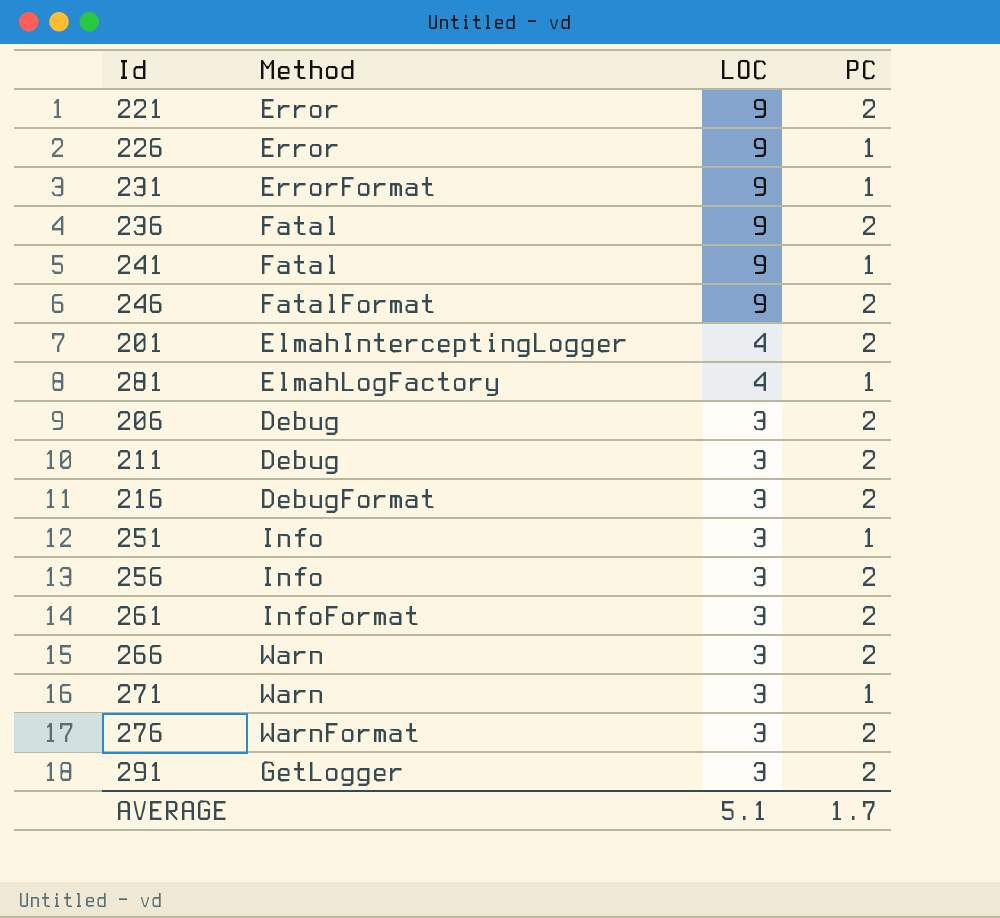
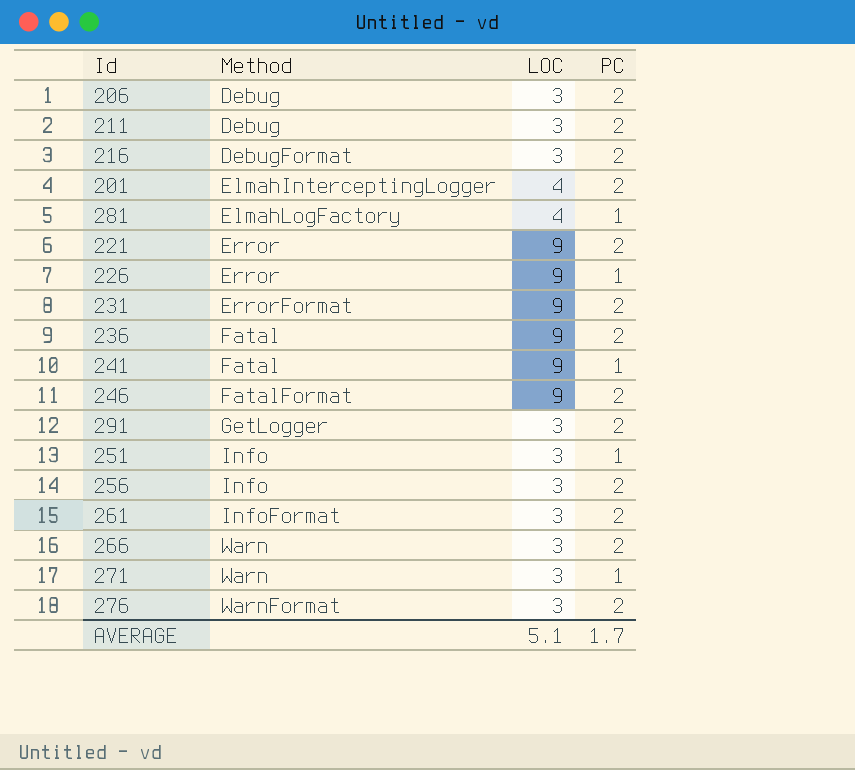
row order: LOC descending -> Method ascending
231 | PC: 1 -> 2

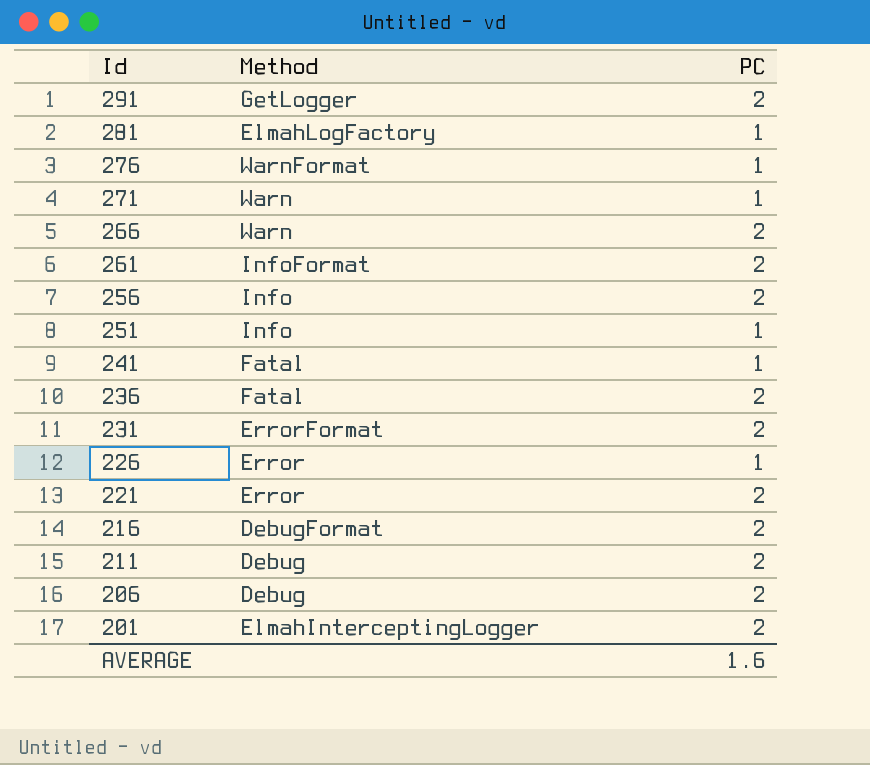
row order: Method ascending -> Id descending
column LOC | position: 3 -> none
row 246: FatalFormat | 9 | 2 -> none
276 | PC: 2 -> 1
AVERAGE | PC: 1.7 -> 1.6

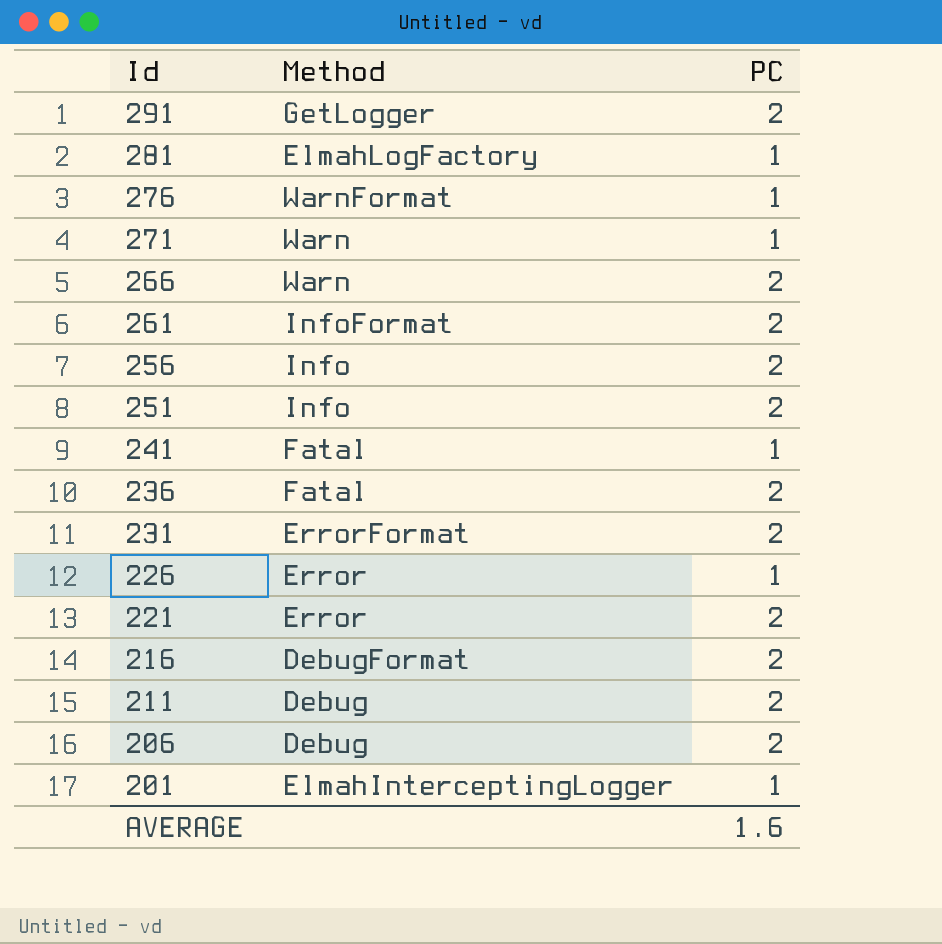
251 | PC: 1 -> 2
201 | PC: 2 -> 1

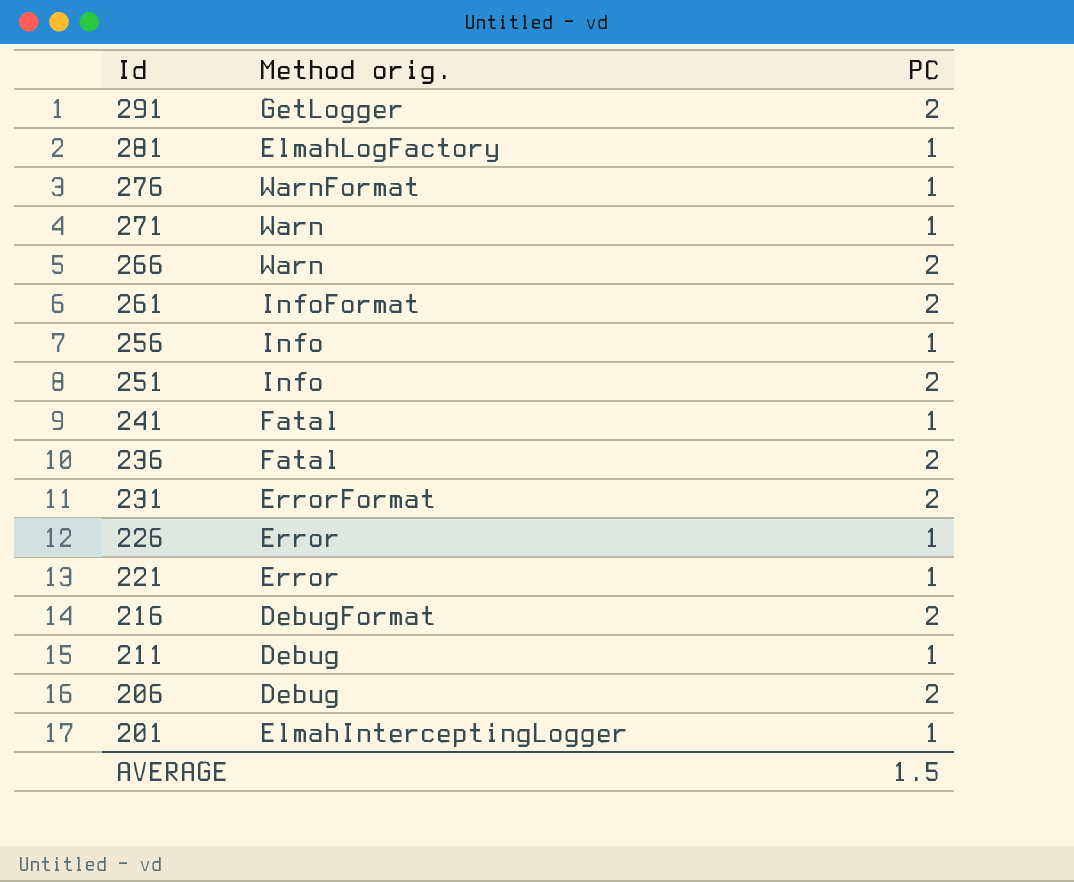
column name: Method -> Method orig.
256 | PC: 2 -> 1
221 | PC: 2 -> 1
211 | PC: 2 -> 1
AVERAGE | PC: 1.6 -> 1.5

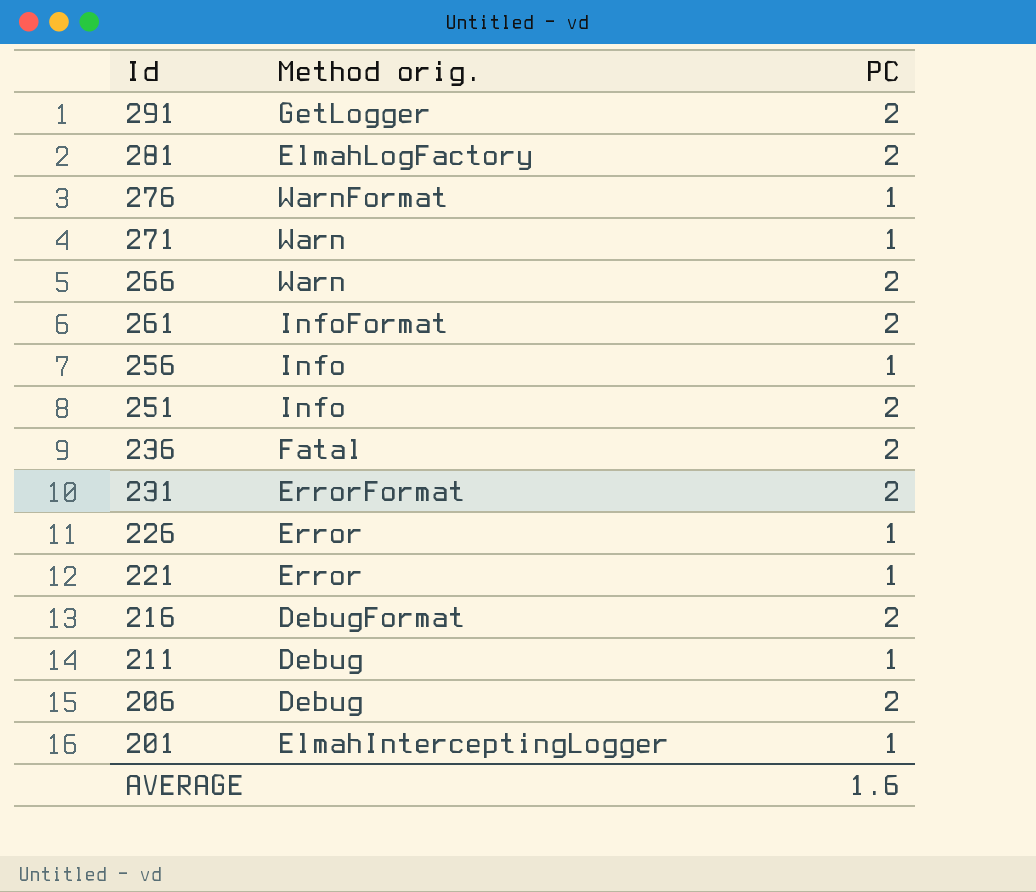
row 241: Fatal | 1 -> none
281 | PC: 1 -> 2
AVERAGE | PC: 1.5 -> 1.6

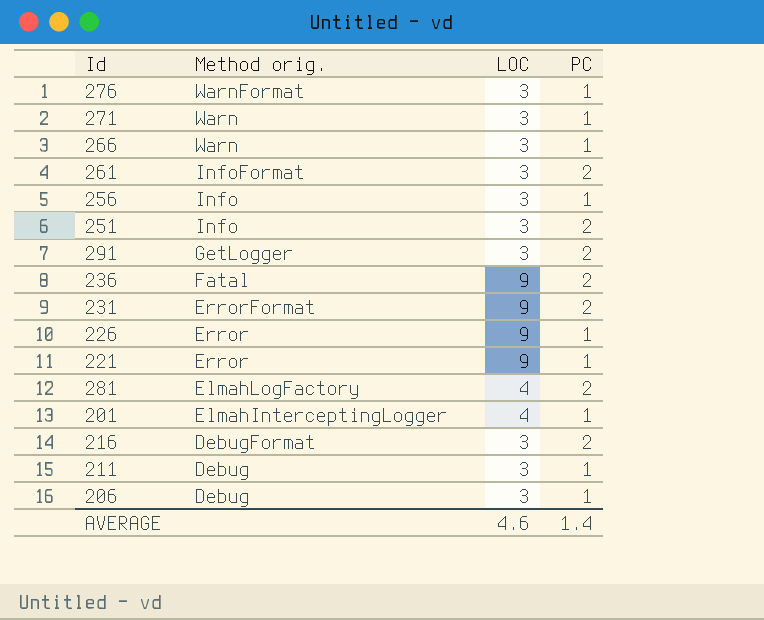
row order: Id descending -> Method orig. descending
column LOC | position: none -> 3
266 | PC: 2 -> 1
206 | PC: 2 -> 1
AVERAGE | PC: 1.6 -> 1.4

